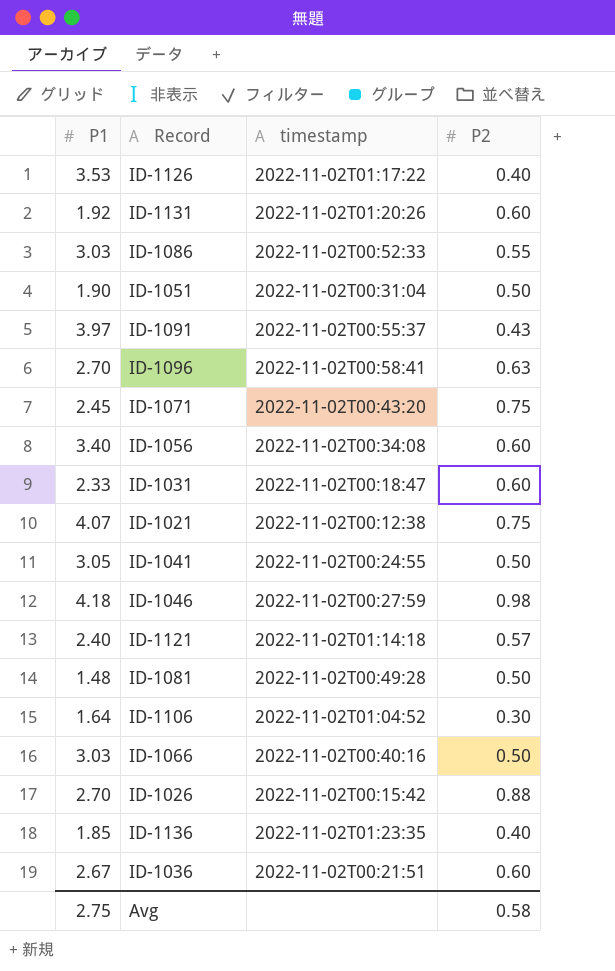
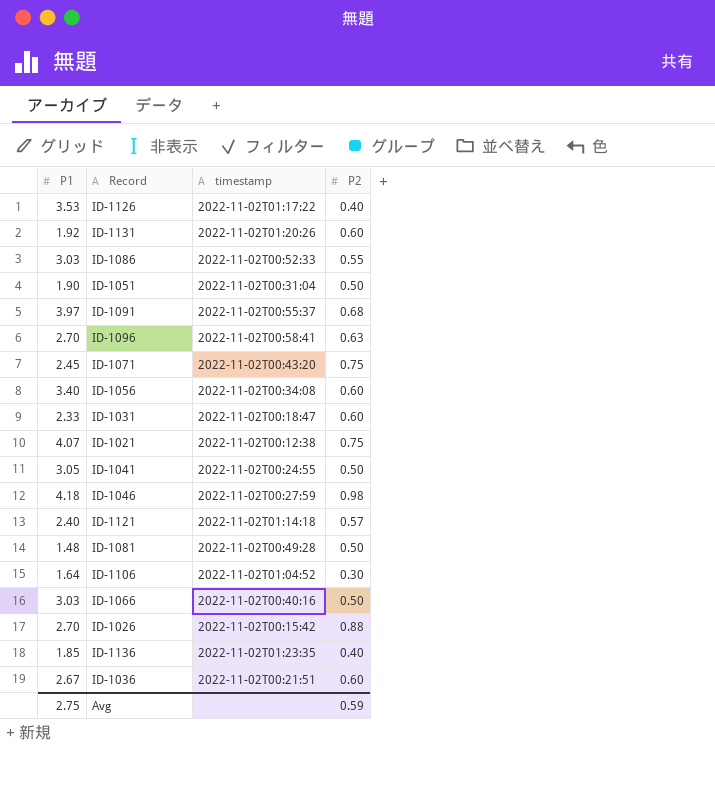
ID-1091 | P2: 0.43 -> 0.68
Avg | P2: 0.58 -> 0.59

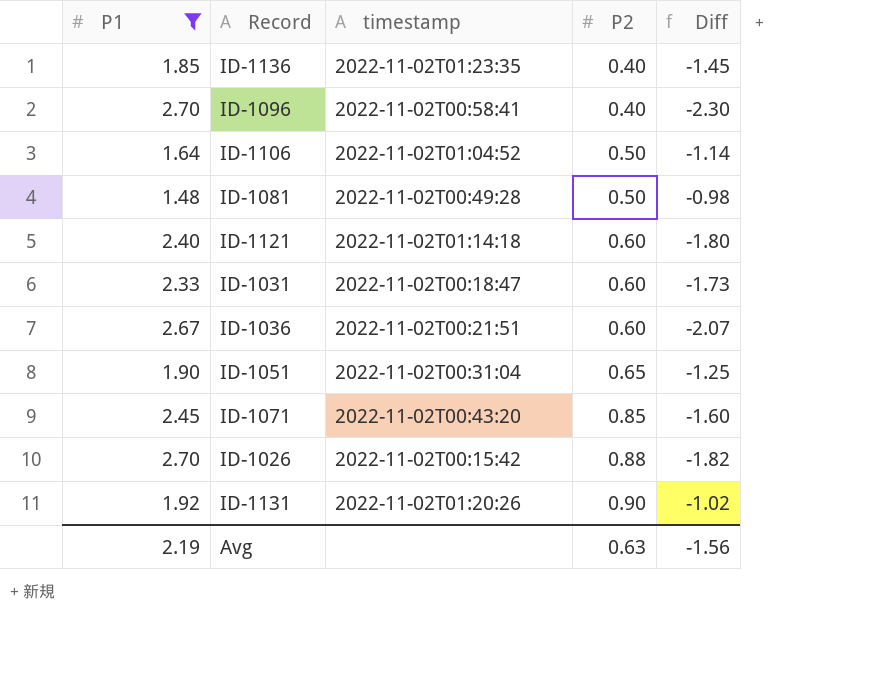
filter: none -> P1 <= 2.70
row order: none -> P2 ascending
column Diff | formula: none -> [P2] - [P1]
ID-1096 | P2: 0.63 -> 0.40
ID-1106 | P2: 0.30 -> 0.50
ID-1121 | P2: 0.57 -> 0.60
ID-1051 | P2: 0.50 -> 0.65
ID-1071 | P2: 0.75 -> 0.85
ID-1131 | P2: 0.60 -> 0.90
Avg | P1: 2.75 -> 2.19
Avg | P2: 0.59 -> 0.63

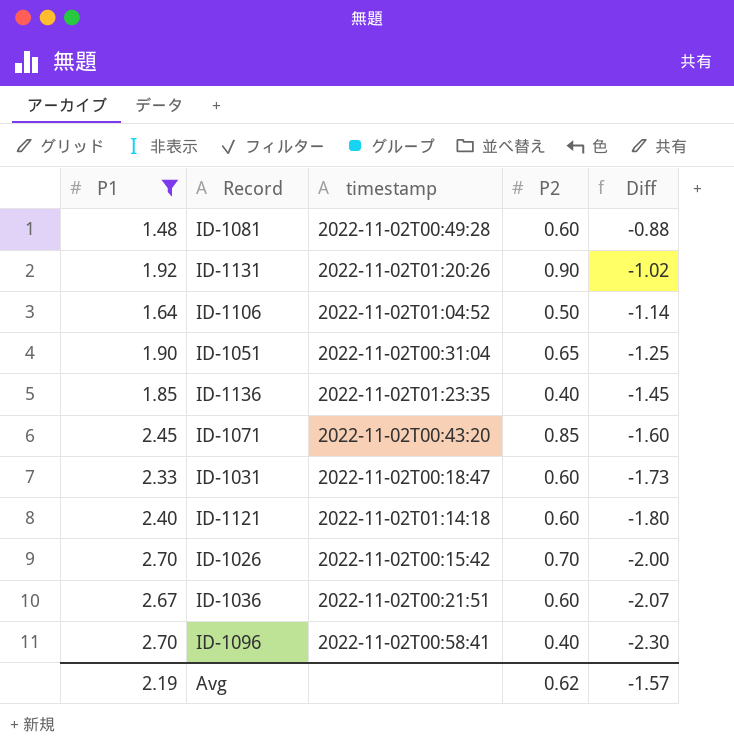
row order: P2 ascending -> Diff descending
ID-1081 | P2: 0.50 -> 0.60
ID-1081 | Diff: -0.98 -> -0.88
ID-1026 | P2: 0.88 -> 0.70
ID-1026 | Diff: -1.82 -> -2.00
Avg | P2: 0.63 -> 0.62
Avg | Diff: -1.56 -> -1.57

